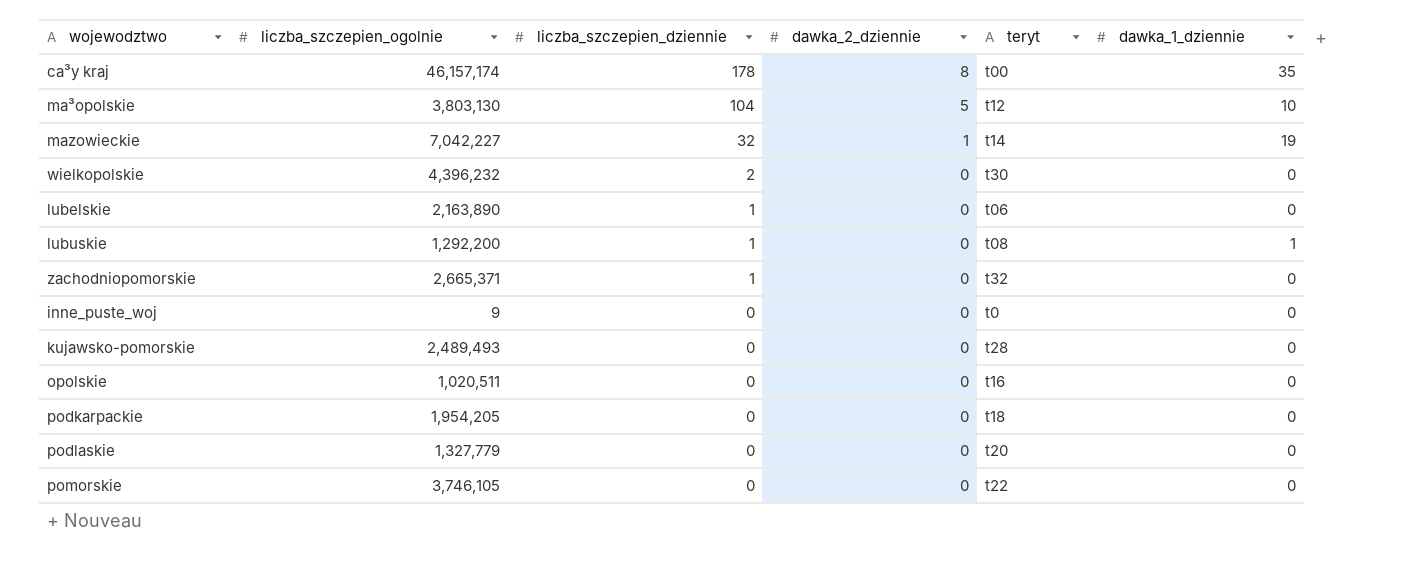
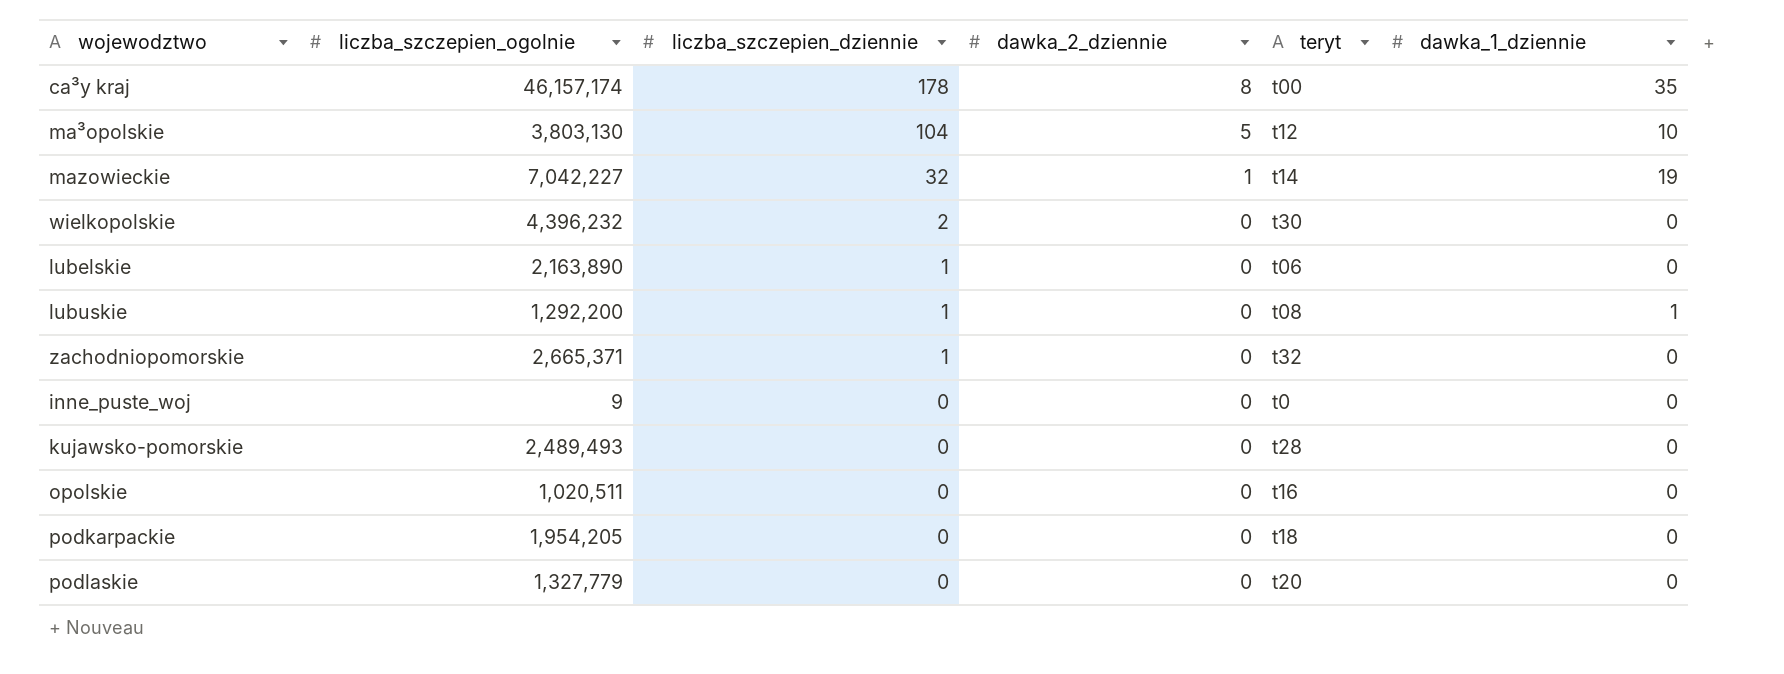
row pomorskie: 3,746,105 | 0 | 0 | t22 | 0 -> none

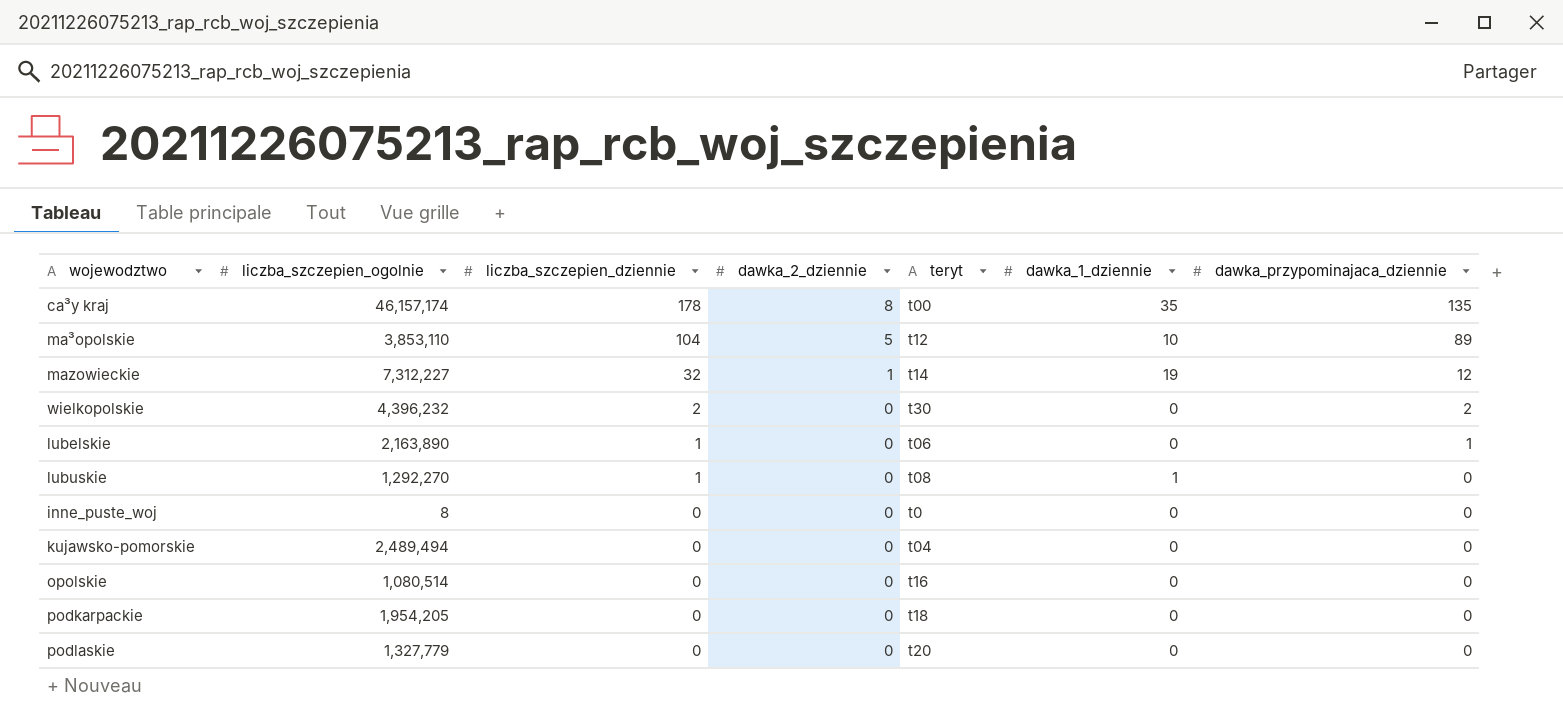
column dawka_przypominajaca_dziennie | position: none -> 7
row zachodniopomorskie: 2,665,371 | 1 | 0 | t32 | 0 -> none
ma³opolskie | liczba_szczepien_ogolnie: 3,803,130 -> 3,853,110
mazowieckie | liczba_szczepien_ogolnie: 7,042,227 -> 7,312,227
lubuskie | liczba_szczepien_ogolnie: 1,292,200 -> 1,292,270
inne_puste_woj | liczba_szczepien_ogolnie: 9 -> 8
kujawsko-pomorskie | liczba_szczepien_ogolnie: 2,489,493 -> 2,489,494
kujawsko-pomorskie | teryt: t28 -> t04
opolskie | liczba_szczepien_ogolnie: 1,020,511 -> 1,080,514

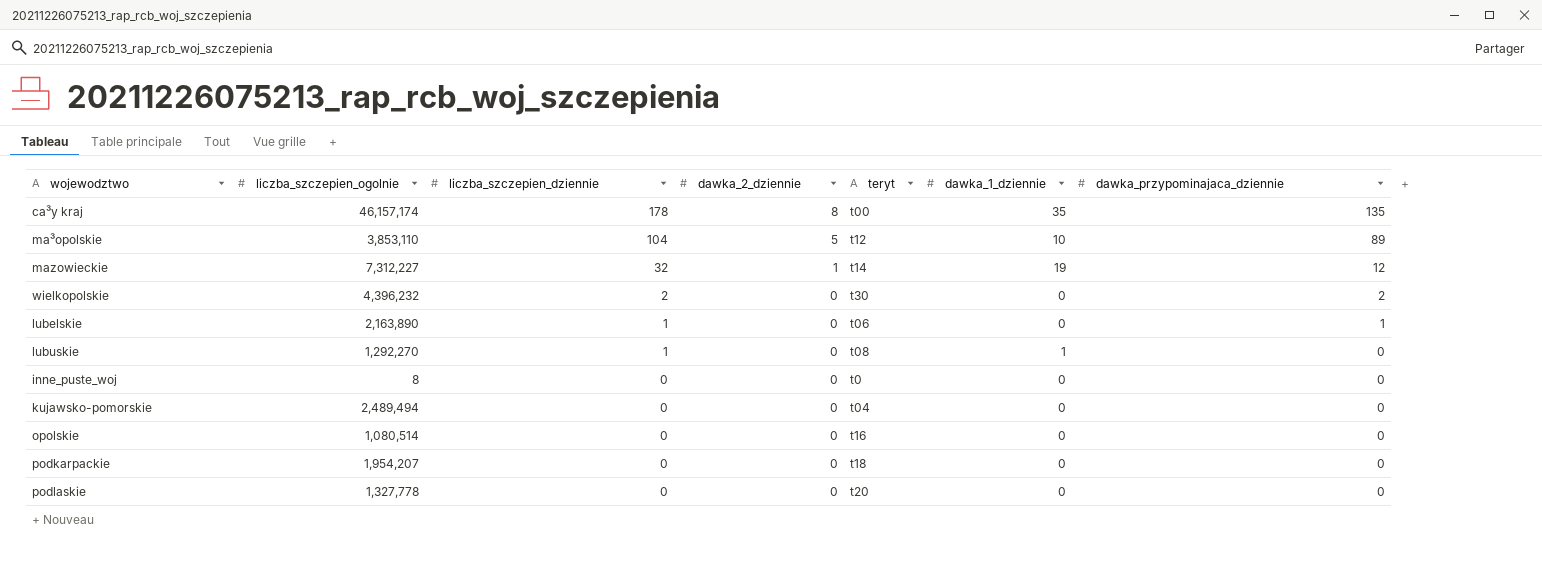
podkarpackie | liczba_szczepien_ogolnie: 1,954,205 -> 1,954,207
podlaskie | liczba_szczepien_ogolnie: 1,327,779 -> 1,327,778

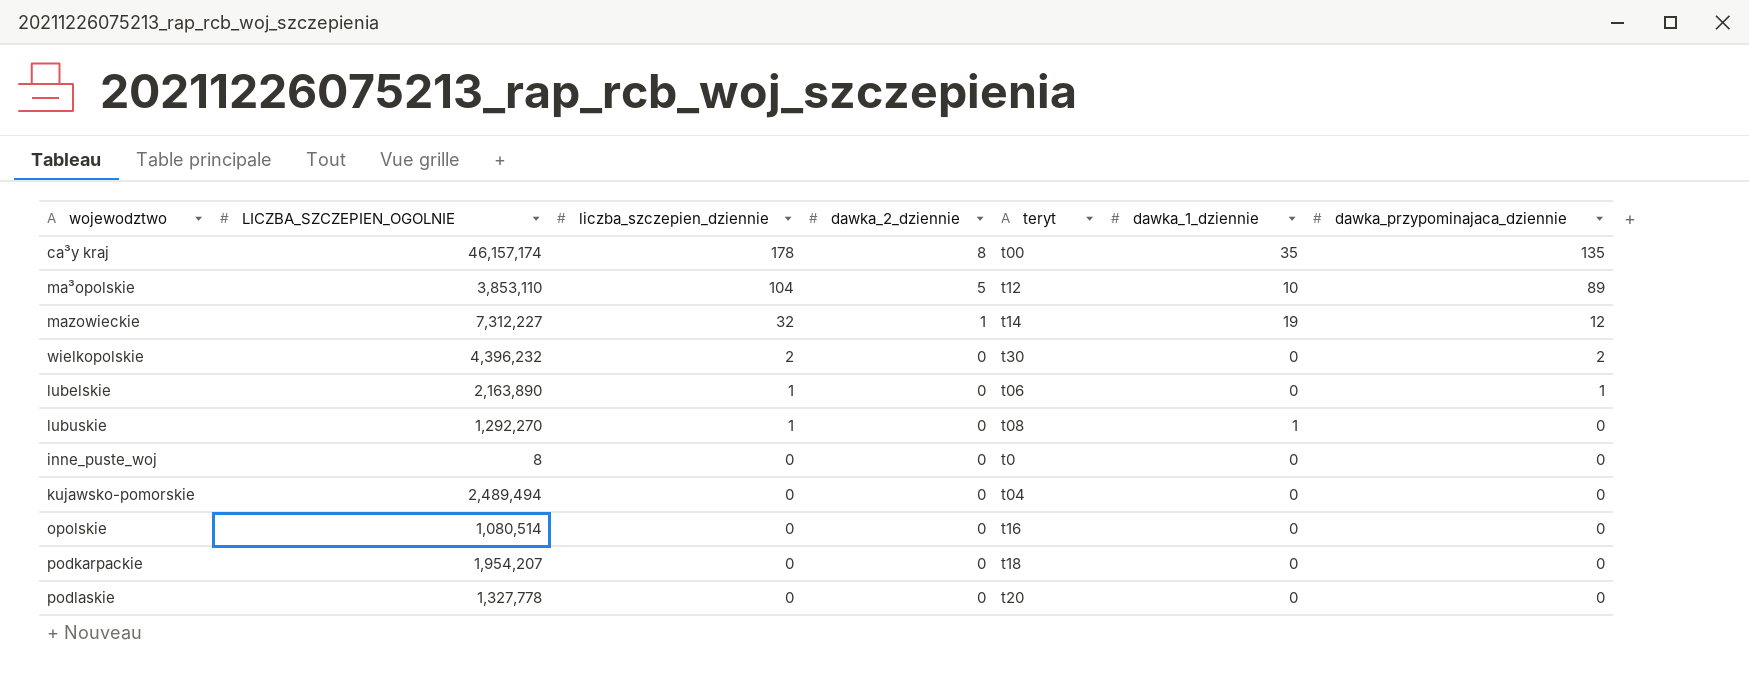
column name: liczba_szczepien_ogolnie -> LICZBA_SZCZEPIEN_OGOLNIE

